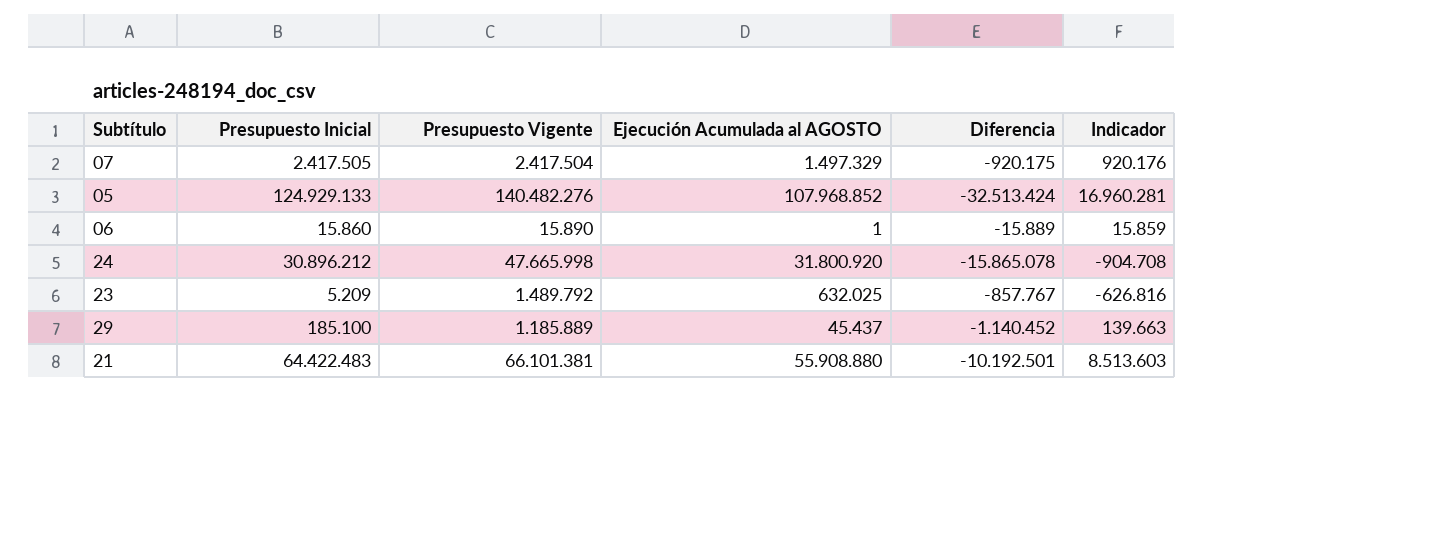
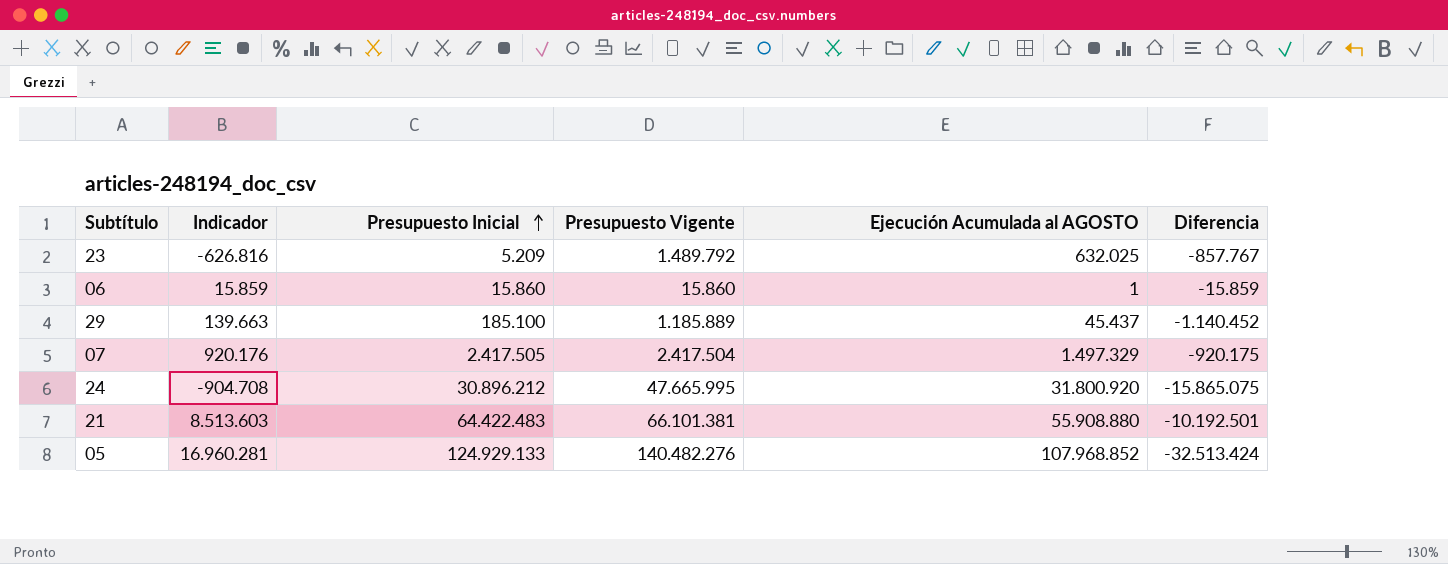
row order: none -> Presupuesto Inicial ascending
column Indicador | position: 6 -> 2
06 | Presupuesto Vigente: 15.890 -> 15.860
06 | Diferencia: -15.889 -> -15.859
24 | Presupuesto Vigente: 47.665.998 -> 47.665.995
24 | Diferencia: -15.865.078 -> -15.865.075

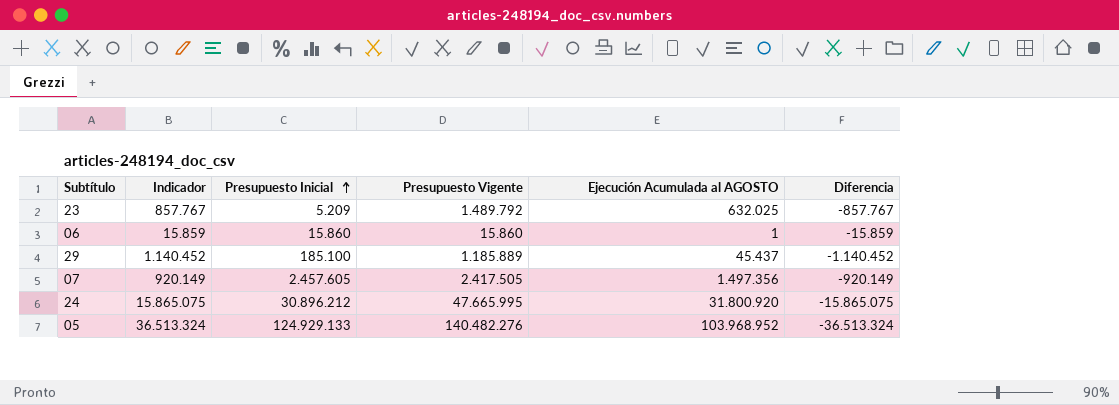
column Indicador | formula: [Presupuesto Inicial] - [Ejecución Acumulada al AGOSTO] -> [Presupuesto Vigente] - [Ejecución Acumulada al AGOSTO]
row 21: 8.513.603 | 64.422.483 | 66.101.381 | 55.908.880 | -10.192.501 -> none
07 | Presupuesto Inicial: 2.417.505 -> 2.457.605
07 | Presupuesto Vigente: 2.417.504 -> 2.417.505
07 | Ejecución Acumulada al AGOSTO: 1.497.329 -> 1.497.356
07 | Diferencia: -920.175 -> -920.149
05 | Ejecución Acumulada al AGOSTO: 107.968.852 -> 103.968.952
05 | Diferencia: -32.513.424 -> -36.513.324

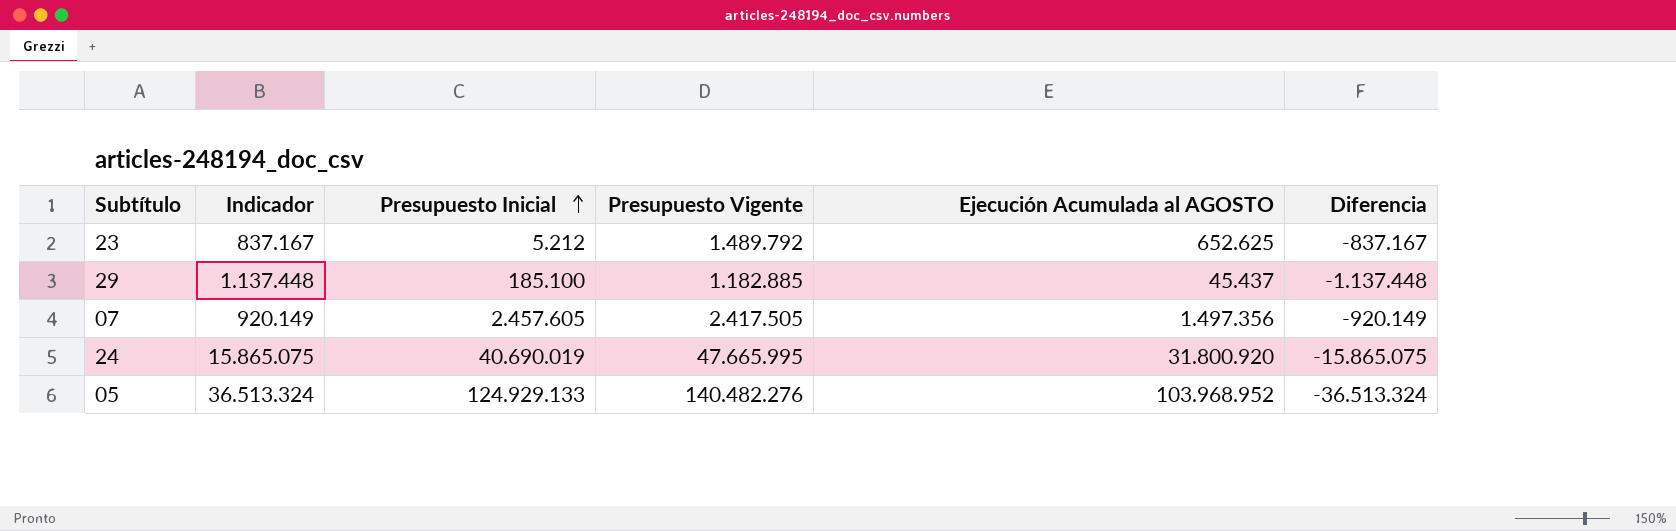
row 06: 15.859 | 15.860 | 15.860 | 1 | -15.859 -> none
23 | Indicador: 857.767 -> 837.167
23 | Presupuesto Inicial: 5.209 -> 5.212
23 | Ejecución Acumulada al AGOSTO: 632.025 -> 652.625
23 | Diferencia: -857.767 -> -837.167
29 | Indicador: 1.140.452 -> 1.137.448
29 | Presupuesto Vigente: 1.185.889 -> 1.182.885
29 | Diferencia: -1.140.452 -> -1.137.448
24 | Presupuesto Inicial: 30.896.212 -> 40.690.019

